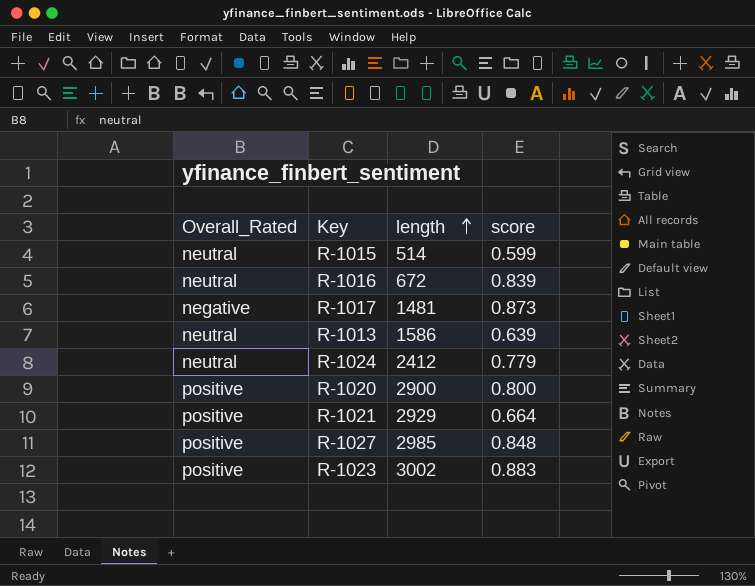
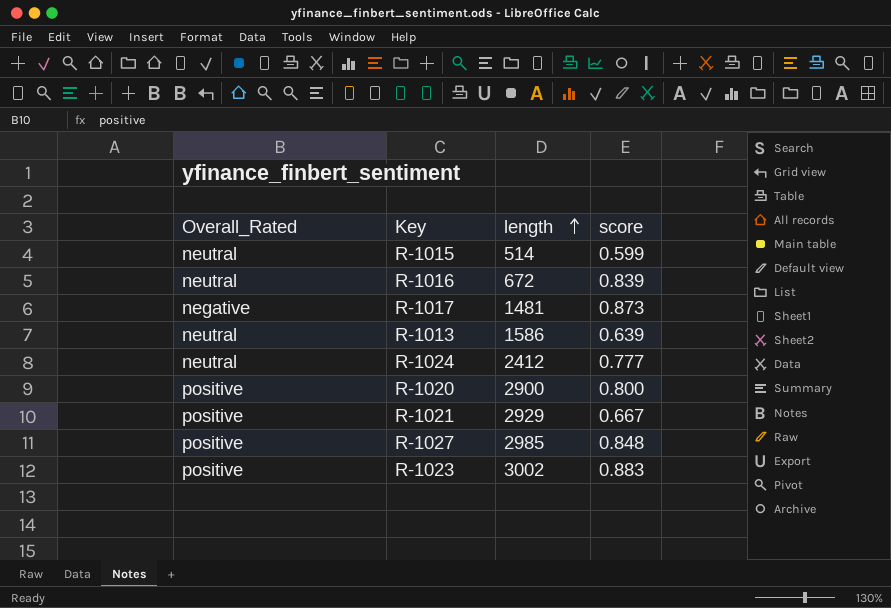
R-1024 | score: 0.779 -> 0.777
R-1021 | score: 0.664 -> 0.667

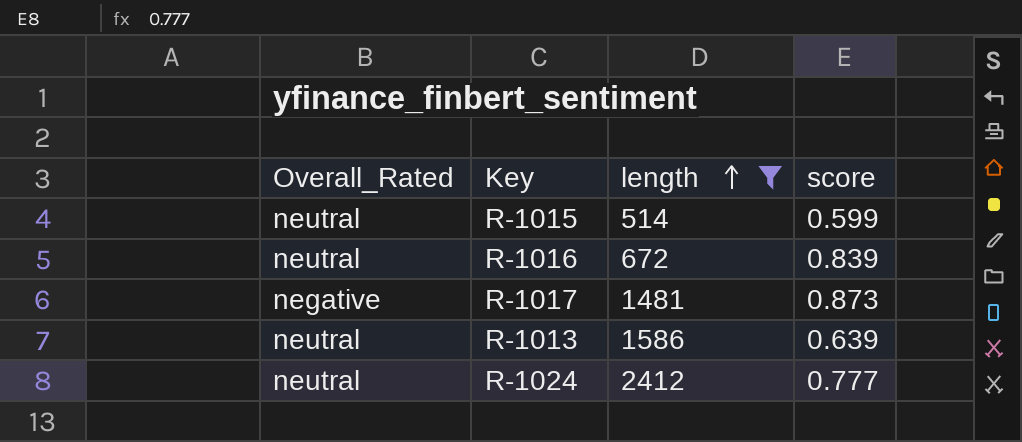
filter: none -> length <= 2412

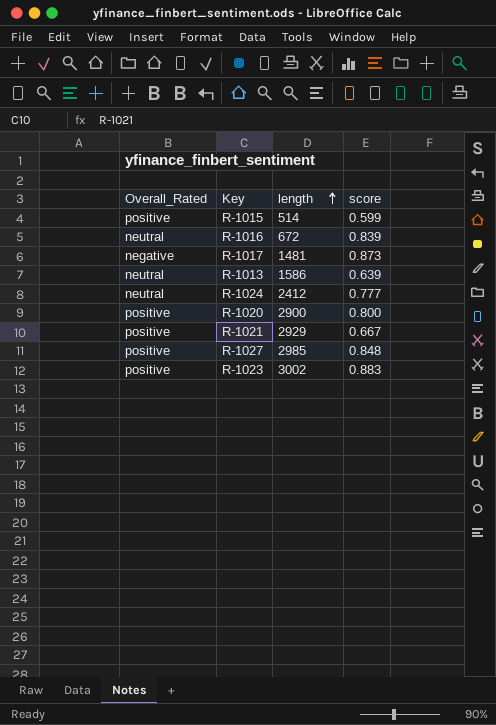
filter: length <= 2412 -> none
R-1015 | Overall_Rated: neutral -> positive

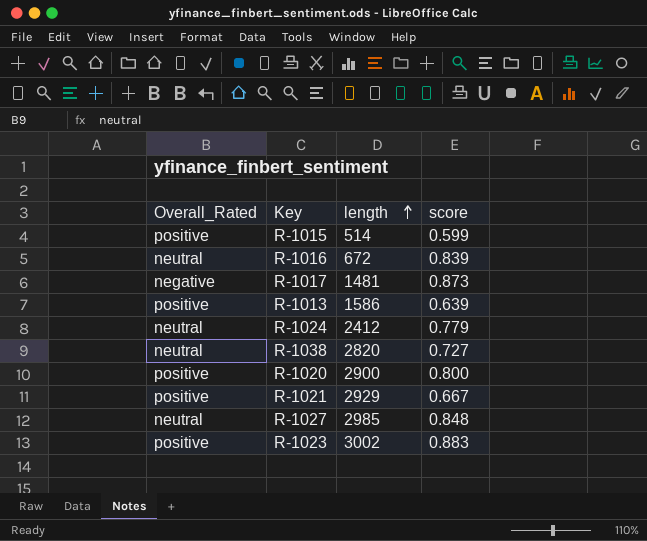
R-1013 | Overall_Rated: neutral -> positive
R-1024 | score: 0.777 -> 0.779
row R-1038: none -> neutral | 2820 | 0.727
R-1027 | Overall_Rated: positive -> neutral

